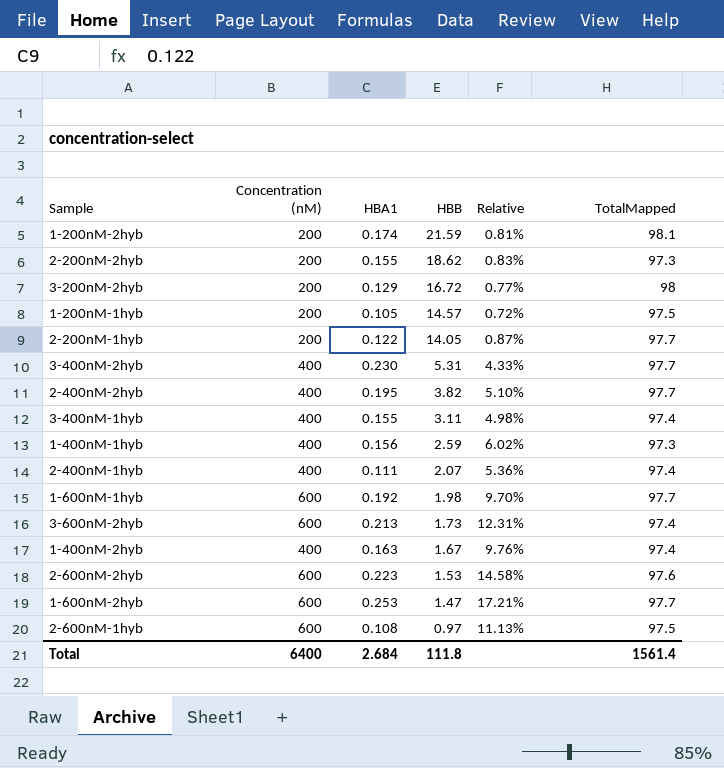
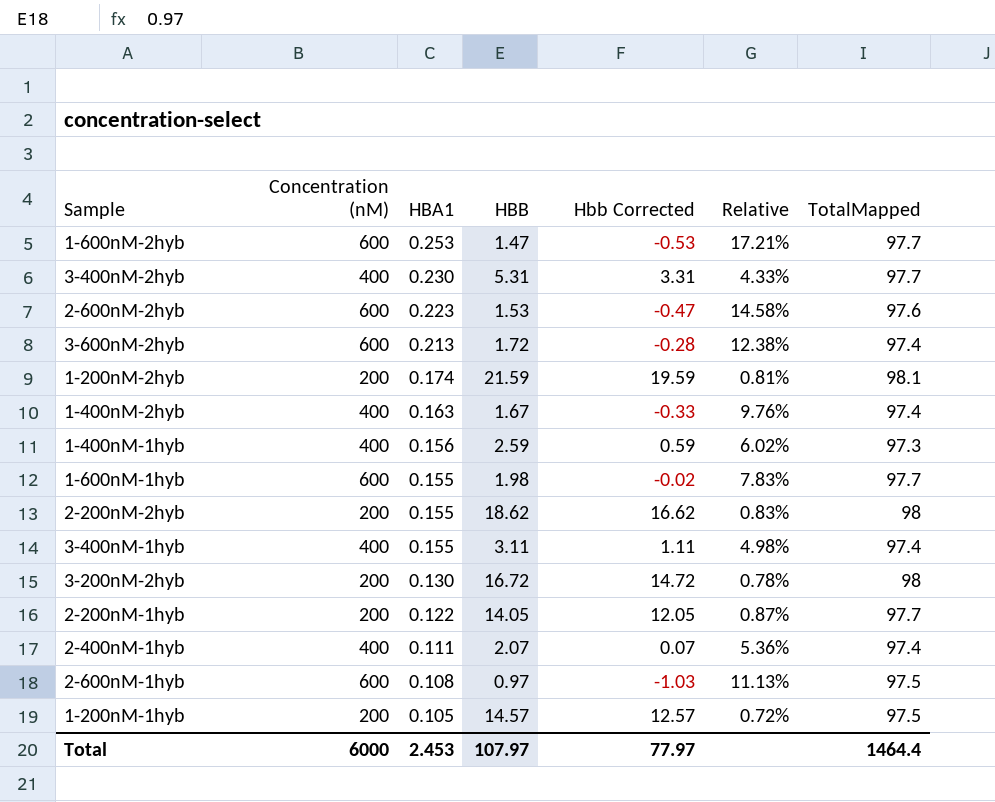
row order: HBB descending -> HBA1 descending
column Hbb Corrected | formula: none -> [HBB] - 2
row 2-400nM-2hyb: 400 | 0.195 | 3.82 | 5.10% | 97.7 -> none
3-600nM-2hyb | HBB: 1.73 -> 1.72
3-600nM-2hyb | Relative: 12.31% -> 12.38%
1-600nM-1hyb | HBA1: 0.192 -> 0.155
1-600nM-1hyb | Relative: 9.70% -> 7.83%
2-200nM-2hyb | TotalMapped: 97.3 -> 98
3-200nM-2hyb | HBA1: 0.129 -> 0.130
3-200nM-2hyb | Relative: 0.77% -> 0.78%
Total | Concentration (nM): 6400 -> 6000
Total | HBA1: 2.684 -> 2.453
Total | HBB: 111.8 -> 107.97
Total | TotalMapped: 1561.4 -> 1464.4

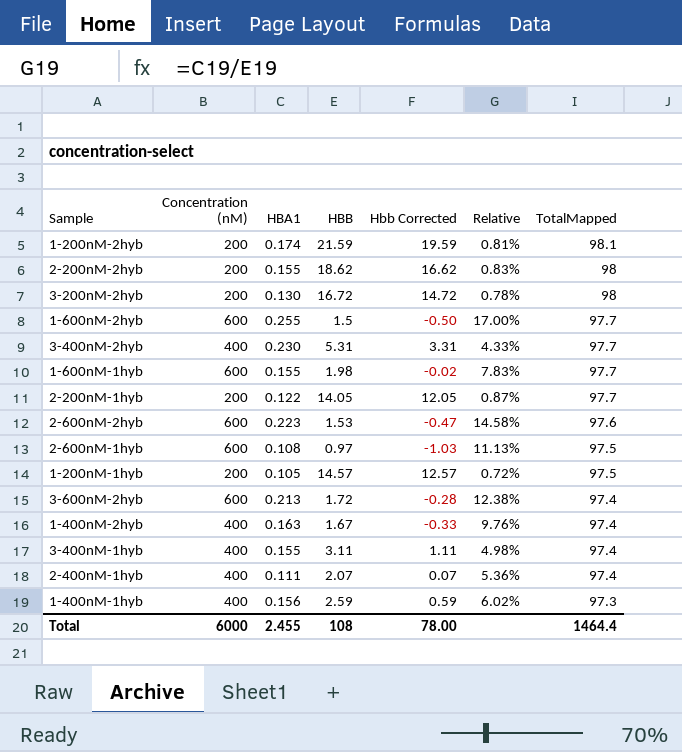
row order: HBA1 descending -> TotalMapped descending
1-600nM-2hyb | HBA1: 0.253 -> 0.255
1-600nM-2hyb | HBB: 1.47 -> 1.5
1-600nM-2hyb | Hbb Corrected: -0.53 -> -0.50
1-600nM-2hyb | Relative: 17.21% -> 17.00%
Total | HBA1: 2.453 -> 2.455
Total | HBB: 107.97 -> 108
Total | Hbb Corrected: 77.97 -> 78.00

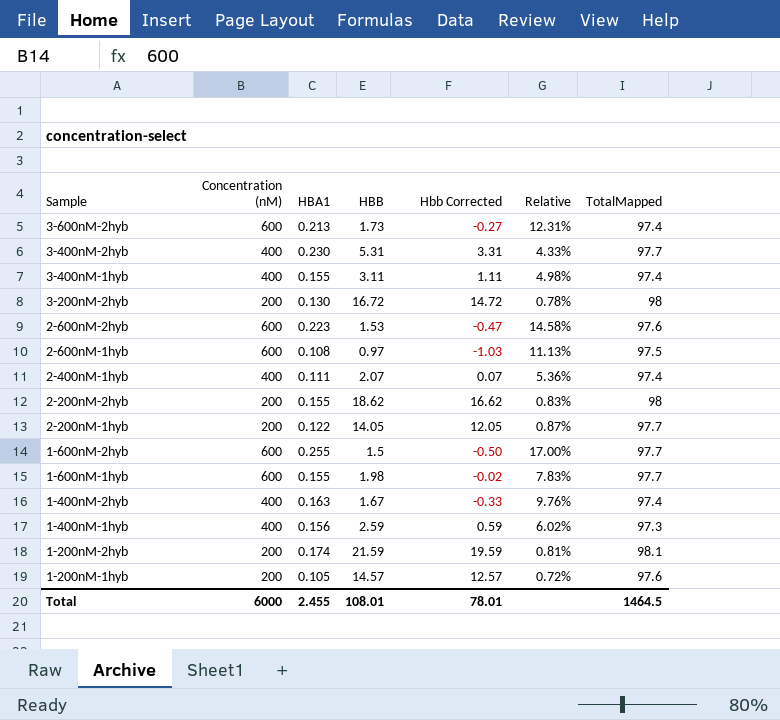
row order: TotalMapped descending -> Sample descending
3-600nM-2hyb | HBB: 1.72 -> 1.73
3-600nM-2hyb | Hbb Corrected: -0.28 -> -0.27
3-600nM-2hyb | Relative: 12.38% -> 12.31%
1-200nM-1hyb | TotalMapped: 97.5 -> 97.6
Total | HBB: 108 -> 108.01
Total | Hbb Corrected: 78.00 -> 78.01
Total | TotalMapped: 1464.4 -> 1464.5

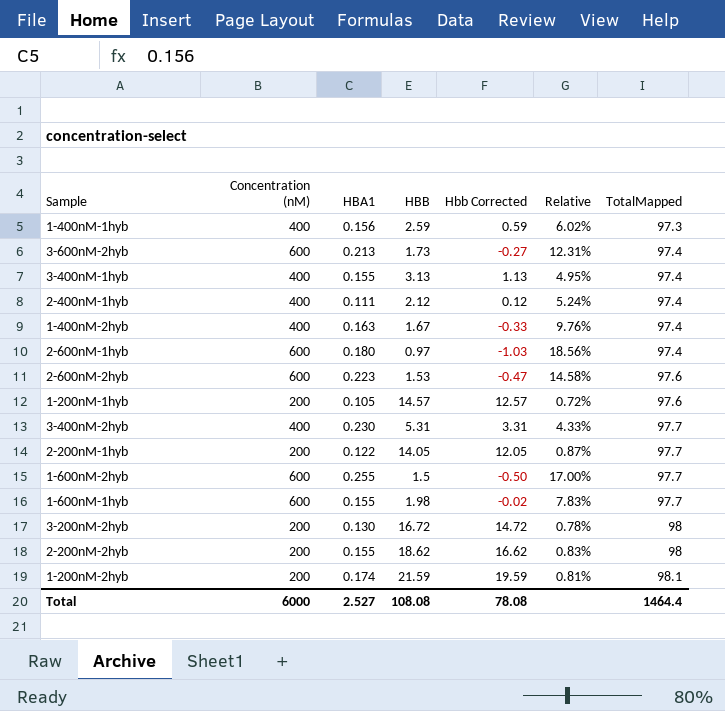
row order: Sample descending -> TotalMapped ascending
3-400nM-1hyb | HBB: 3.11 -> 3.13
3-400nM-1hyb | Hbb Corrected: 1.11 -> 1.13
3-400nM-1hyb | Relative: 4.98% -> 4.95%
2-400nM-1hyb | HBB: 2.07 -> 2.12
2-400nM-1hyb | Hbb Corrected: 0.07 -> 0.12
2-400nM-1hyb | Relative: 5.36% -> 5.24%
2-600nM-1hyb | HBA1: 0.108 -> 0.180
2-600nM-1hyb | Relative: 11.13% -> 18.56%
2-600nM-1hyb | TotalMapped: 97.5 -> 97.4
Total | HBA1: 2.455 -> 2.527
Total | HBB: 108.01 -> 108.08
Total | Hbb Corrected: 78.01 -> 78.08
Total | TotalMapped: 1464.5 -> 1464.4

